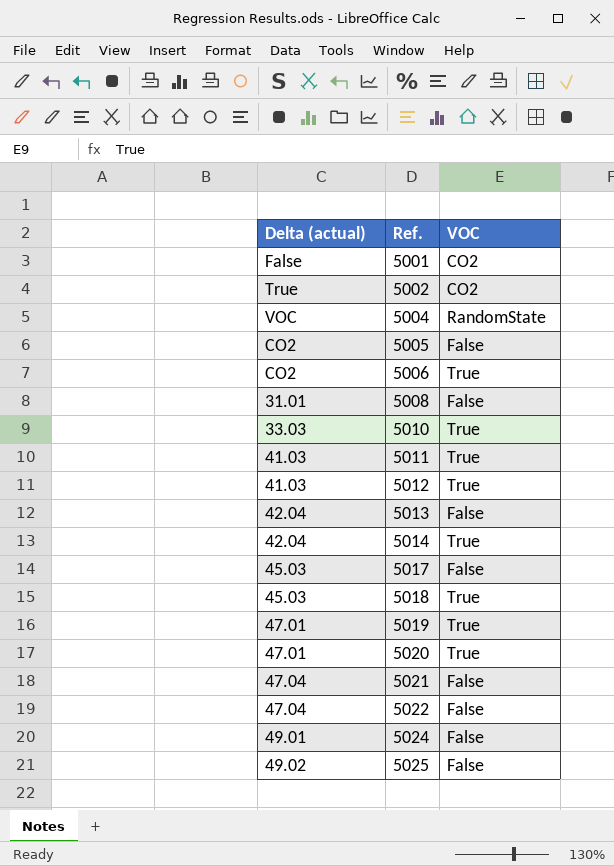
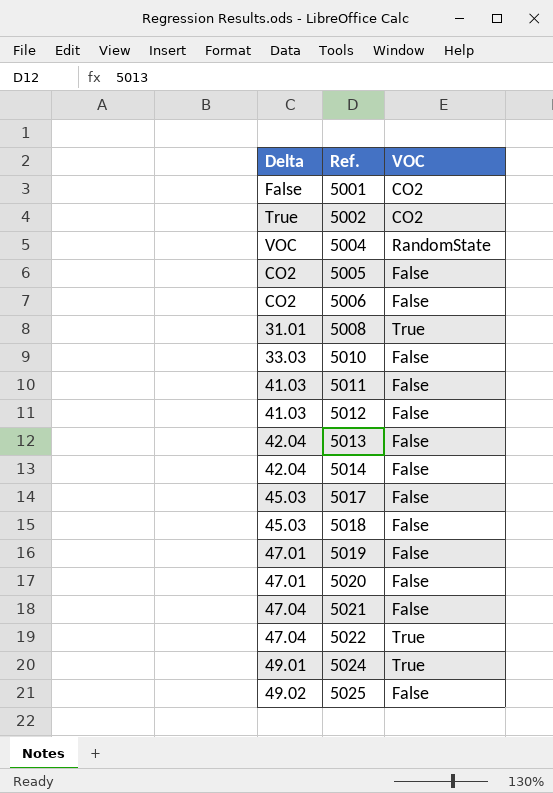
column name: Delta (actual) -> Delta
5006 | VOC: True -> False
5008 | VOC: False -> True
5010 | VOC: True -> False
5011 | VOC: True -> False
5012 | VOC: True -> False
5014 | VOC: True -> False
5018 | VOC: True -> False
5019 | VOC: True -> False
5020 | VOC: True -> False
5022 | VOC: False -> True
5024 | VOC: False -> True

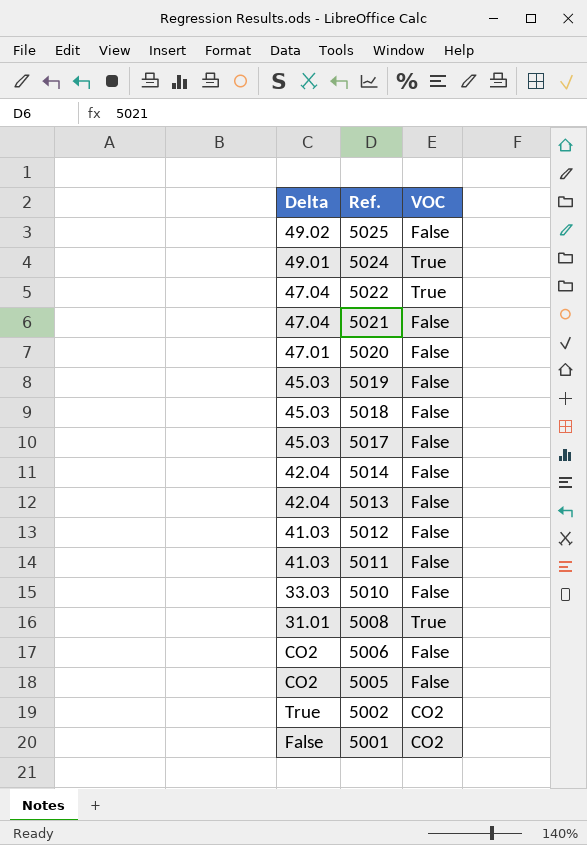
row order: Ref. ascending -> Ref. descending
row 5004: VOC | RandomState -> none
5019 | Delta: 47.01 -> 45.03

